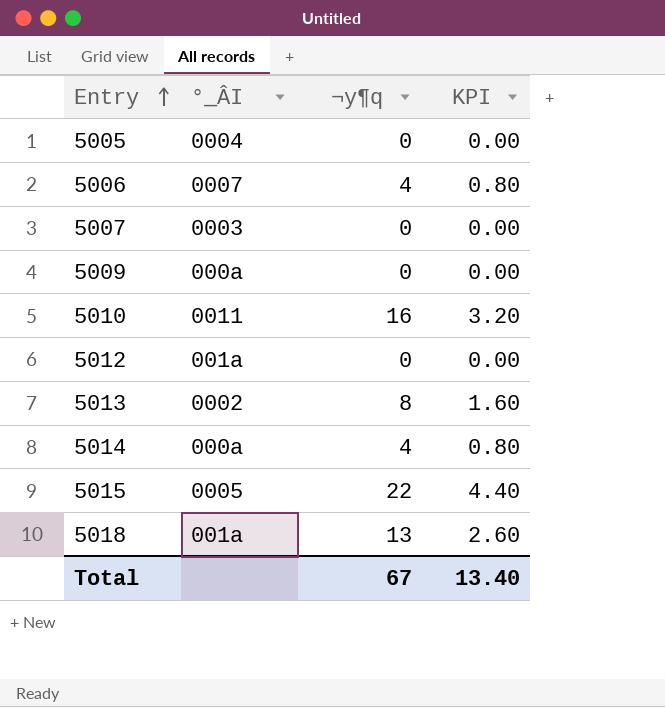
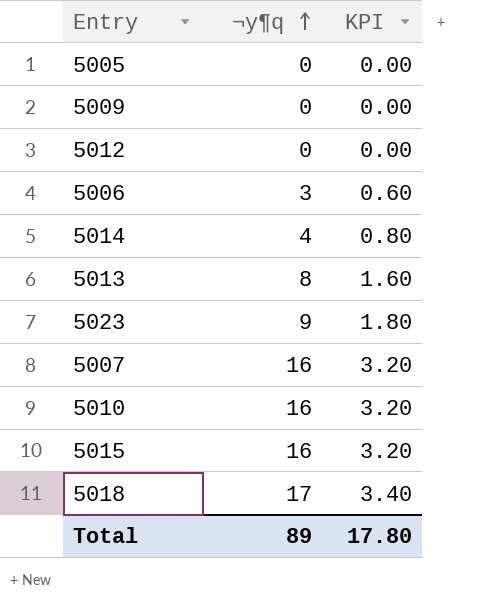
row order: Entry ascending -> ¬y¶q ascending
column °_ÂI | position: 2 -> none
5006 | ¬y¶q: 4 -> 3
5006 | KPI: 0.80 -> 0.60
row 5023: none -> 9 | 1.80
5007 | ¬y¶q: 0 -> 16
5007 | KPI: 0.00 -> 3.20
5015 | ¬y¶q: 22 -> 16
5015 | KPI: 4.40 -> 3.20
5018 | ¬y¶q: 13 -> 17
5018 | KPI: 2.60 -> 3.40
Total | ¬y¶q: 67 -> 89
Total | KPI: 13.40 -> 17.80

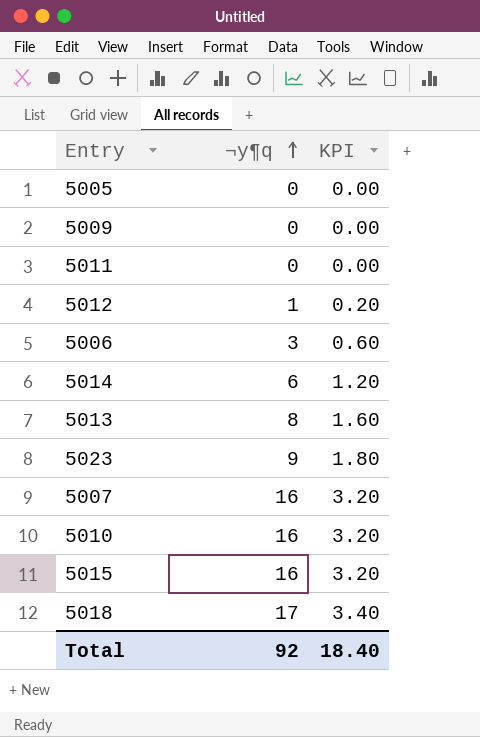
row 5011: none -> 0 | 0.00
5012 | ¬y¶q: 0 -> 1
5012 | KPI: 0.00 -> 0.20
5014 | ¬y¶q: 4 -> 6
5014 | KPI: 0.80 -> 1.20
Total | ¬y¶q: 89 -> 92
Total | KPI: 17.80 -> 18.40

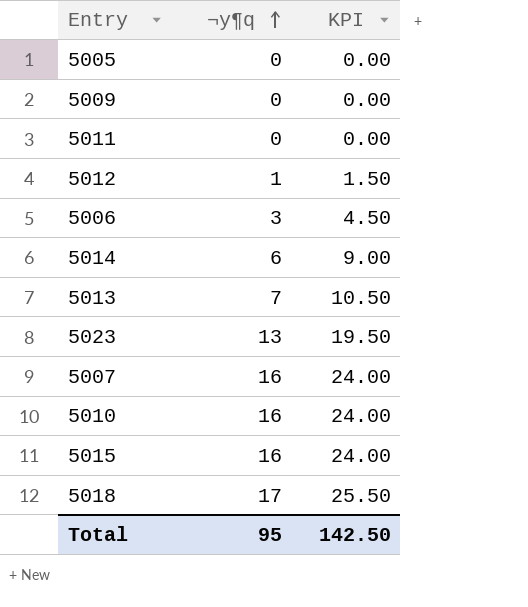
column KPI | formula: [¬y¶q] * 0.2 -> [¬y¶q] * 1.5
5013 | ¬y¶q: 8 -> 7
5023 | ¬y¶q: 9 -> 13
Total | ¬y¶q: 92 -> 95
Total | KPI: 18.40 -> 142.50

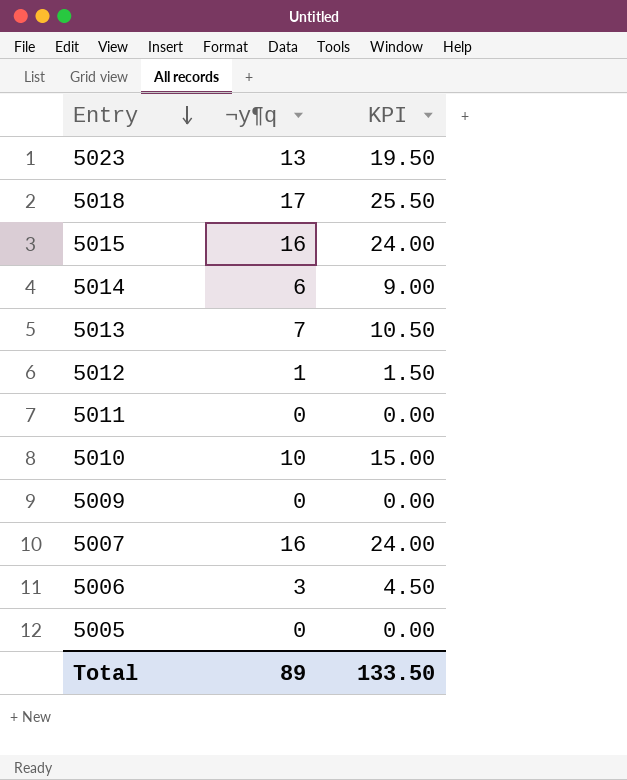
row order: ¬y¶q ascending -> Entry descending
5010 | ¬y¶q: 16 -> 10
5010 | KPI: 24.00 -> 15.00
Total | ¬y¶q: 95 -> 89
Total | KPI: 142.50 -> 133.50

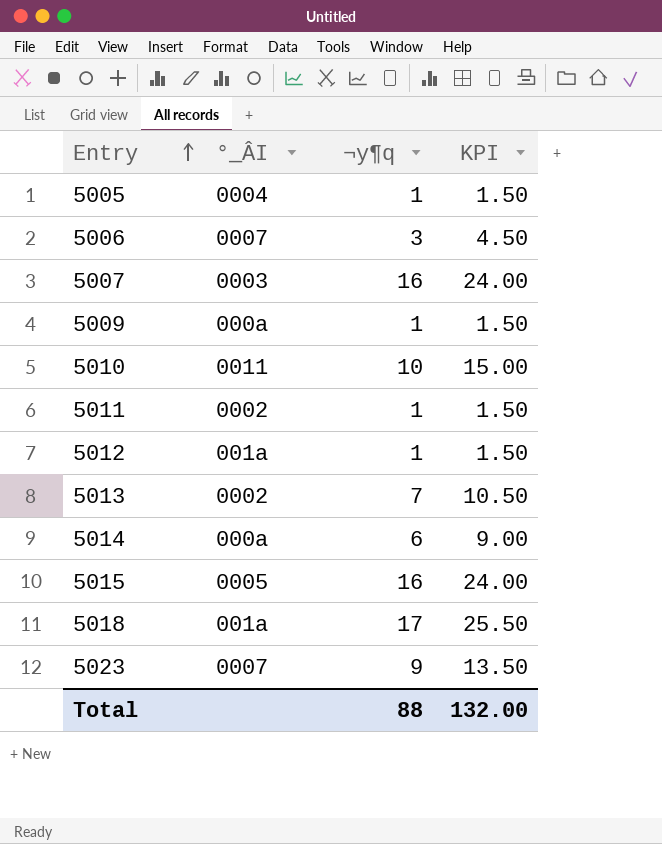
row order: Entry descending -> Entry ascending
column °_ÂI | position: none -> 2
5005 | ¬y¶q: 0 -> 1
5005 | KPI: 0.00 -> 1.50
5009 | ¬y¶q: 0 -> 1
5009 | KPI: 0.00 -> 1.50
5011 | ¬y¶q: 0 -> 1
5011 | KPI: 0.00 -> 1.50
5023 | ¬y¶q: 13 -> 9
5023 | KPI: 19.50 -> 13.50
Total | ¬y¶q: 89 -> 88
Total | KPI: 133.50 -> 132.00

